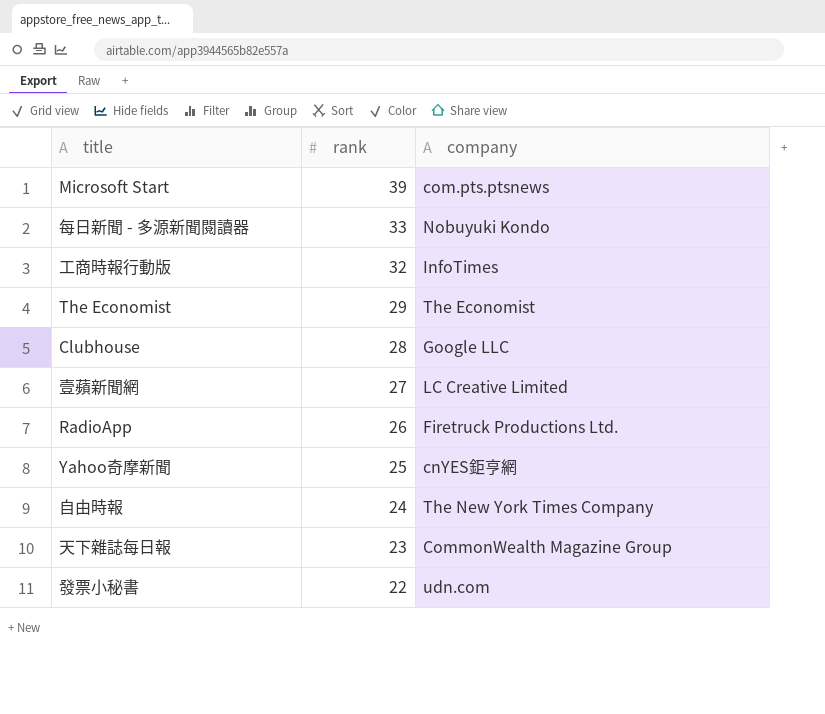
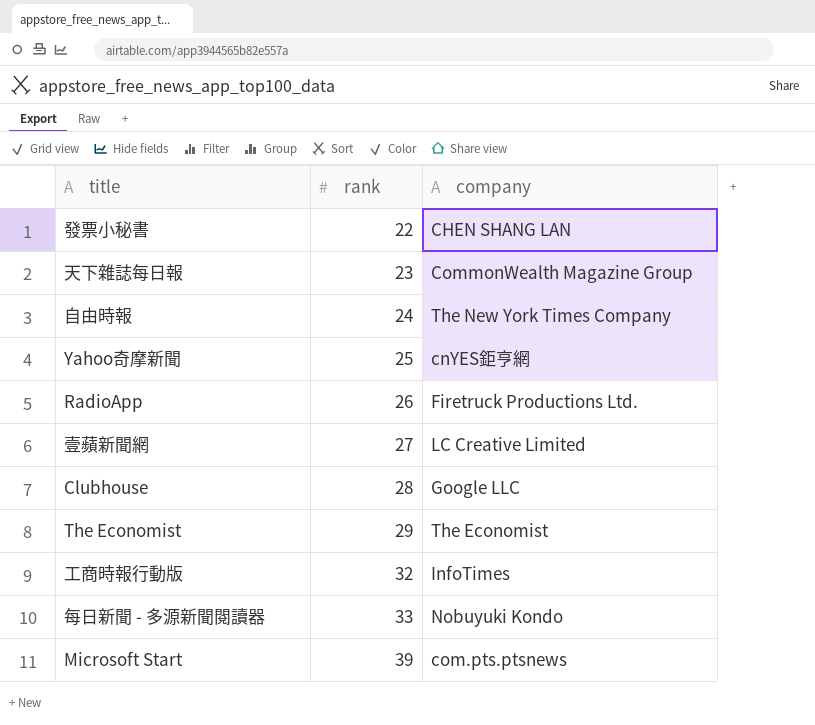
row order: rank descending -> rank ascending
發票小秘書 | company: udn.com -> CHEN SHANG LAN

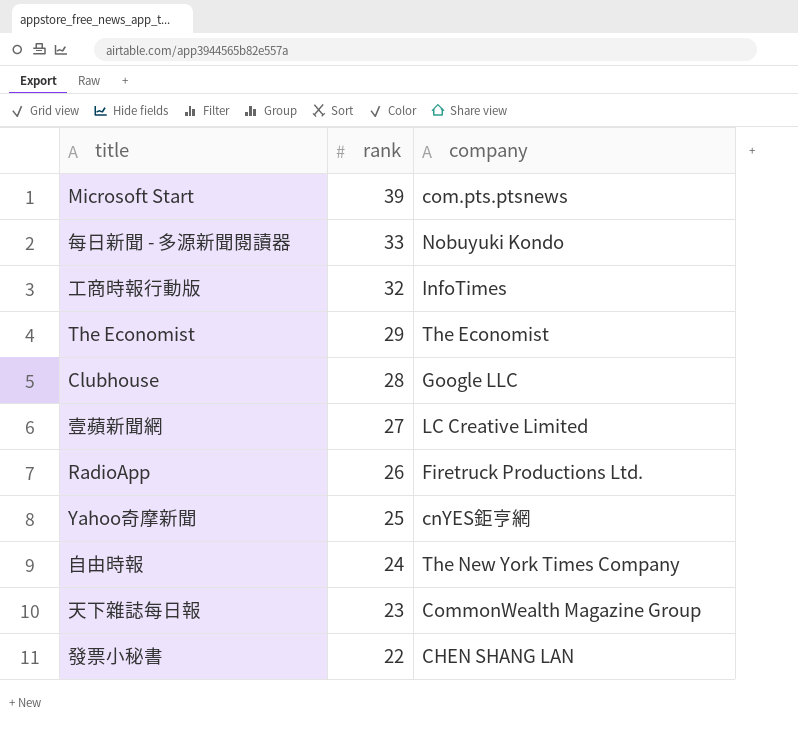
row order: rank ascending -> rank descending

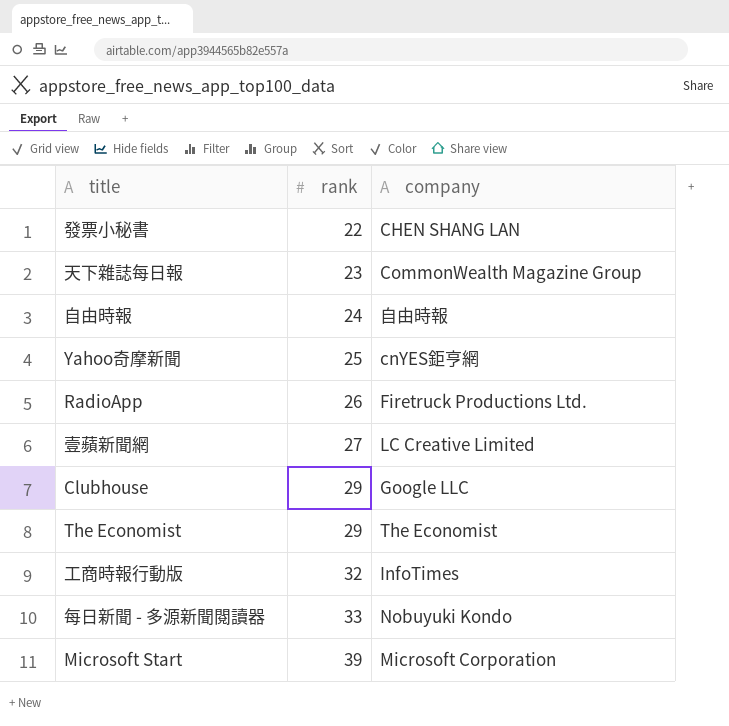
row order: rank descending -> rank ascending
自由時報 | company: The New York Times Company -> 自由時報
Clubhouse | rank: 28 -> 29
Microsoft Start | company: com.pts.ptsnews -> Microsoft Corporation

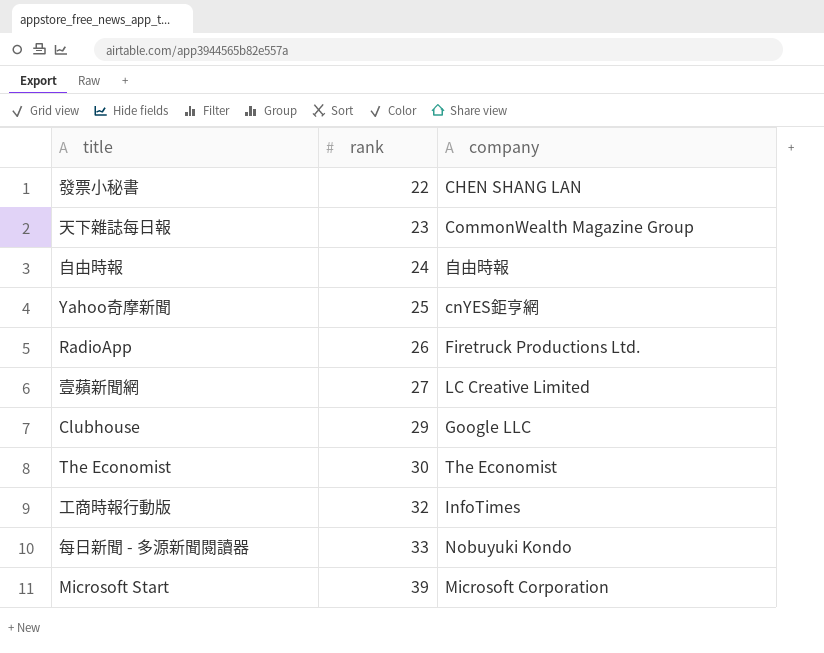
The Economist | rank: 29 -> 30

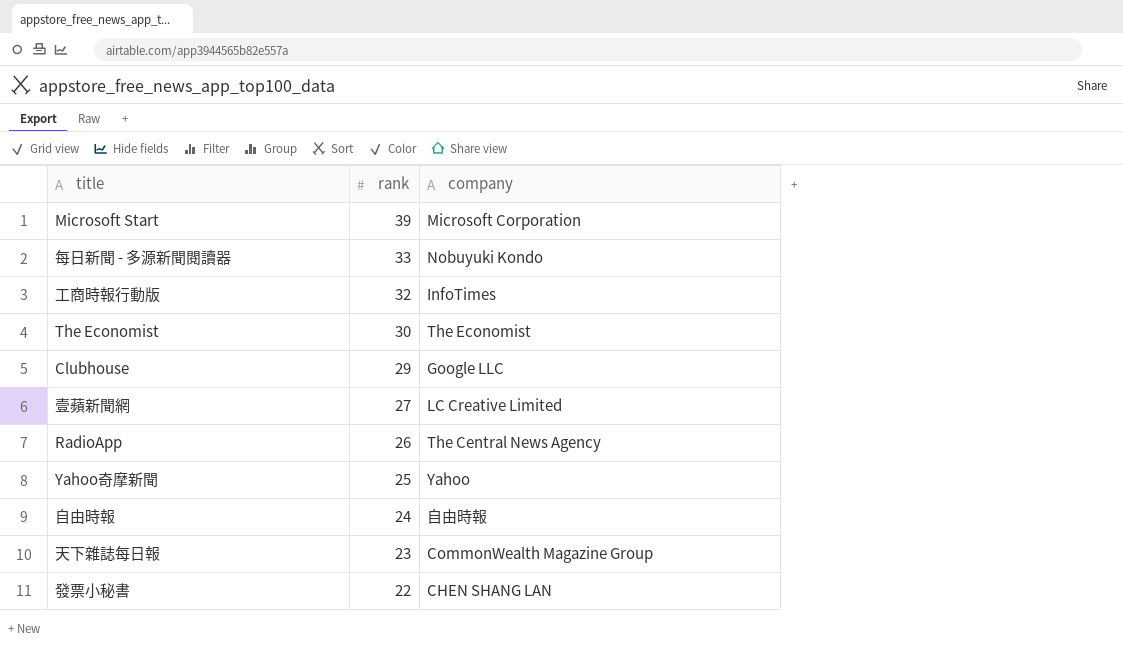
row order: rank ascending -> rank descending
RadioApp | company: Firetruck Productions Ltd. -> The Central News Agency
Yahoo奇摩新聞 | company: cnYES鉅亨網 -> Yahoo

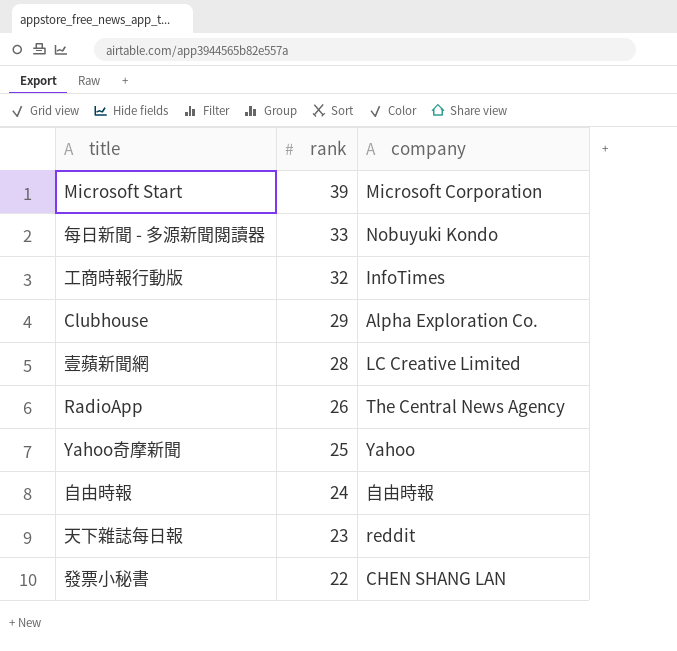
row The Economist: 30 | The Economist -> none
Clubhouse | company: Google LLC -> Alpha Exploration Co.
壹蘋新聞網 | rank: 27 -> 28
天下雜誌每日報 | company: CommonWealth Magazine Group -> reddit

